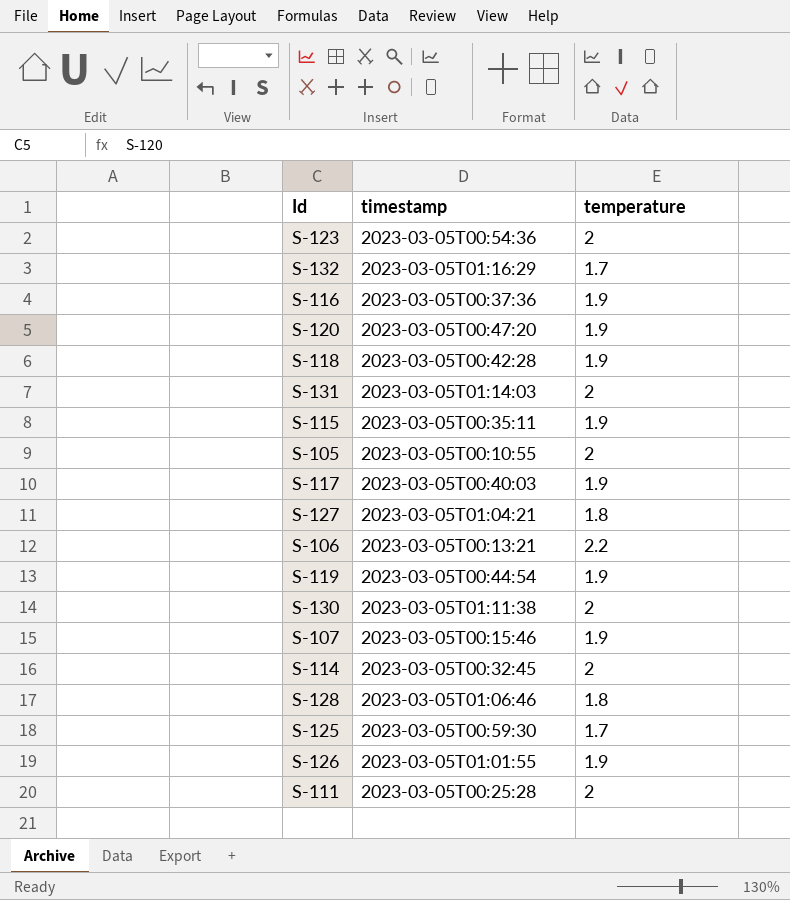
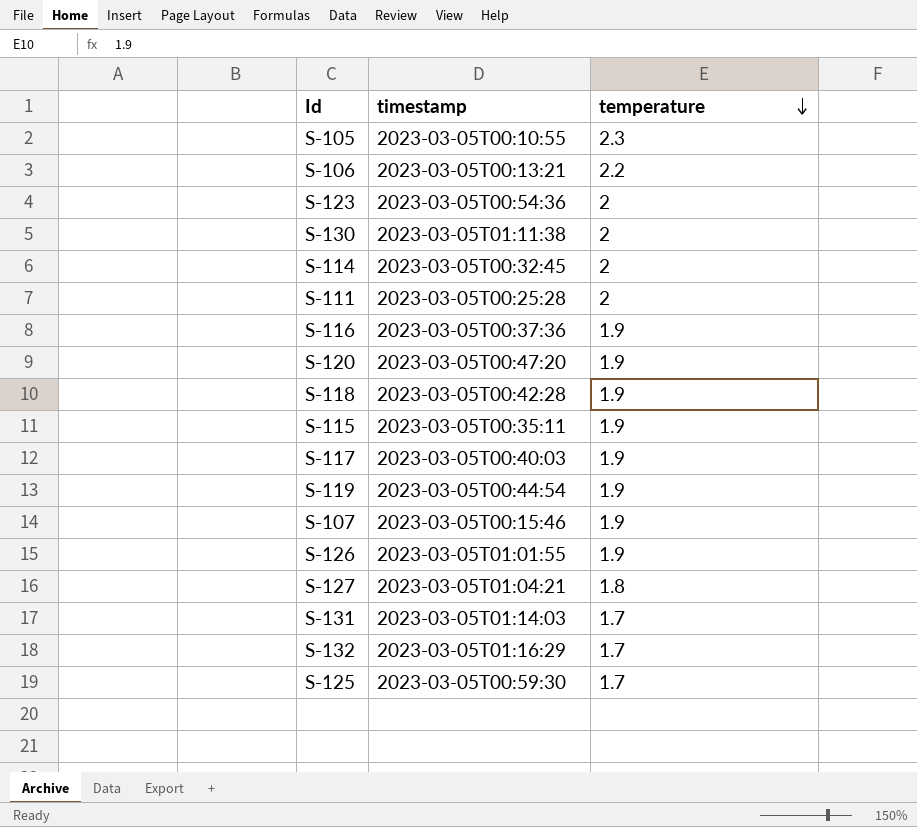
row order: none -> temperature descending
row S-128: 2023-03-05T01:06:46 | 1.8 -> none
S-105 | temperature: 2 -> 2.3
S-131 | temperature: 2 -> 1.7

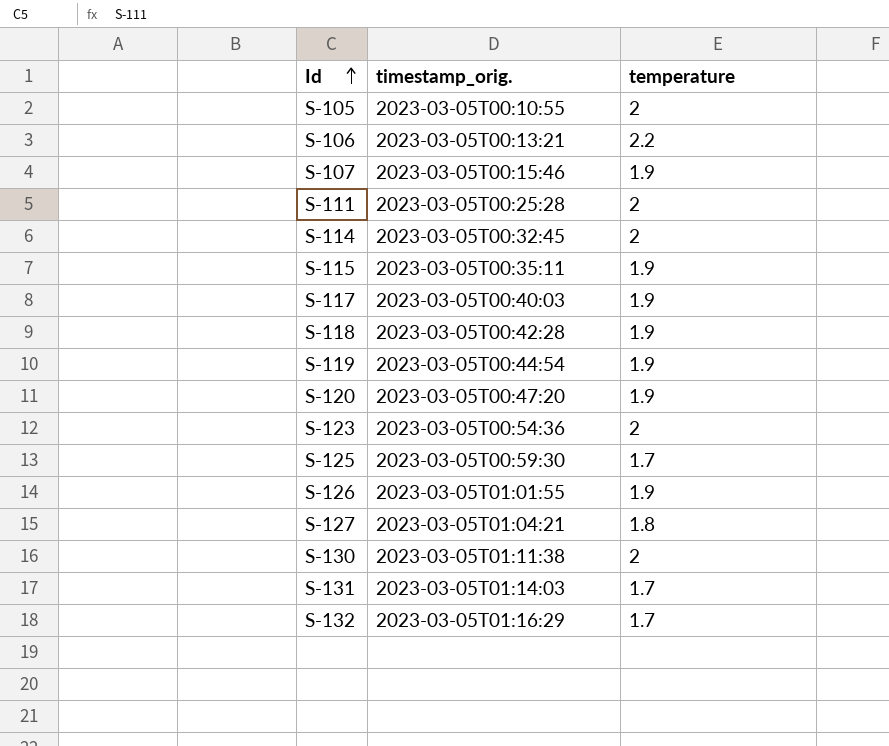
row order: temperature descending -> Id ascending
column name: timestamp -> timestamp_orig.
row S-116: 2023-03-05T00:37:36 | 1.9 -> none
S-105 | temperature: 2.3 -> 2

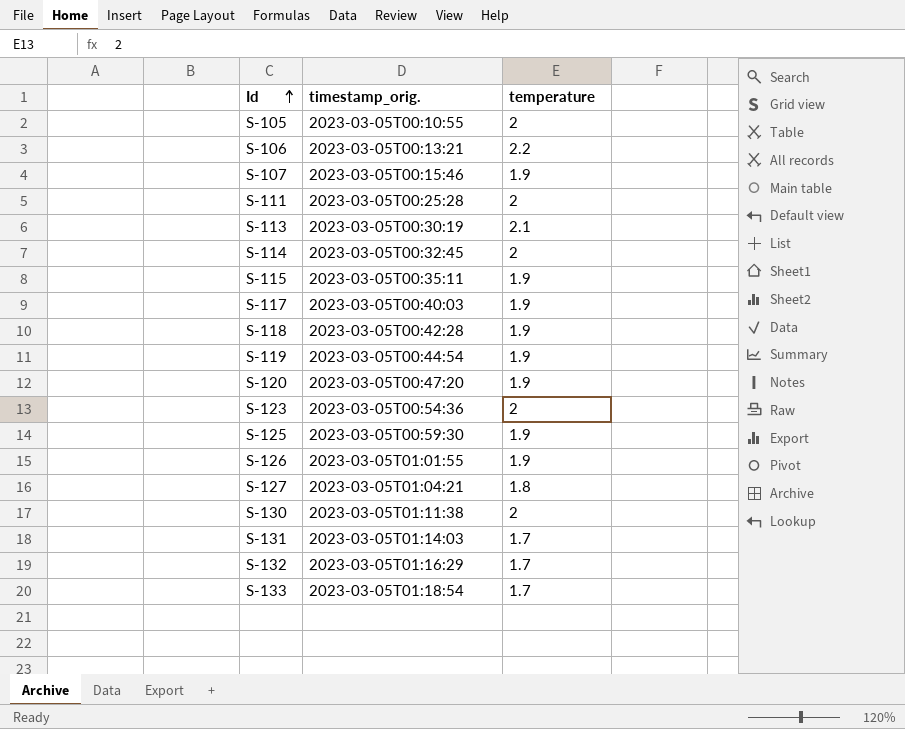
row S-113: none -> 2023-03-05T00:30:19 | 2.1
S-125 | temperature: 1.7 -> 1.9
row S-133: none -> 2023-03-05T01:18:54 | 1.7

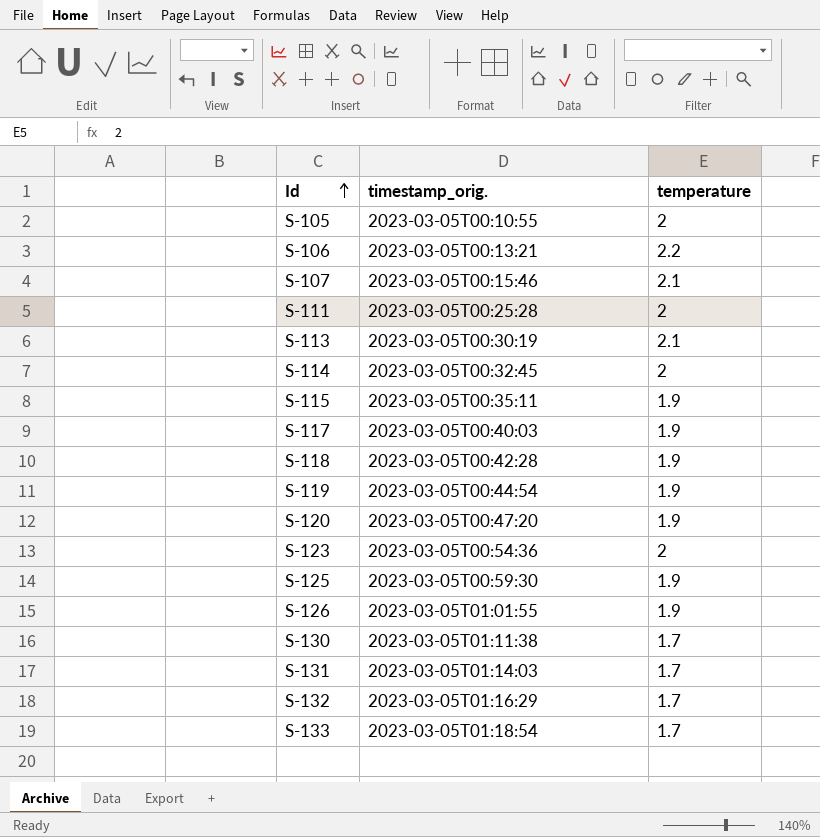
row S-127: 2023-03-05T01:04:21 | 1.8 -> none
S-107 | temperature: 1.9 -> 2.1
S-130 | temperature: 2 -> 1.7

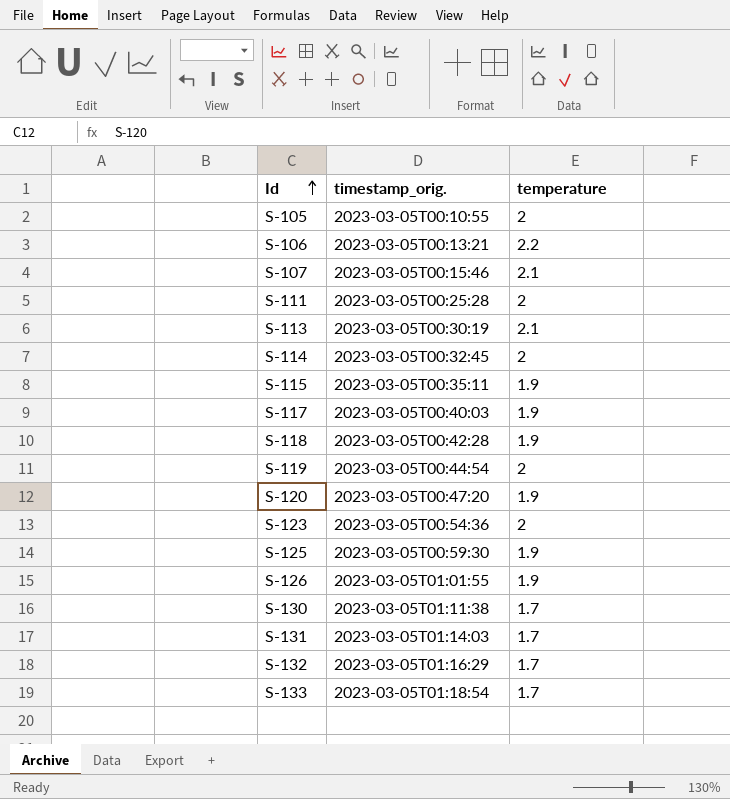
S-119 | temperature: 1.9 -> 2

